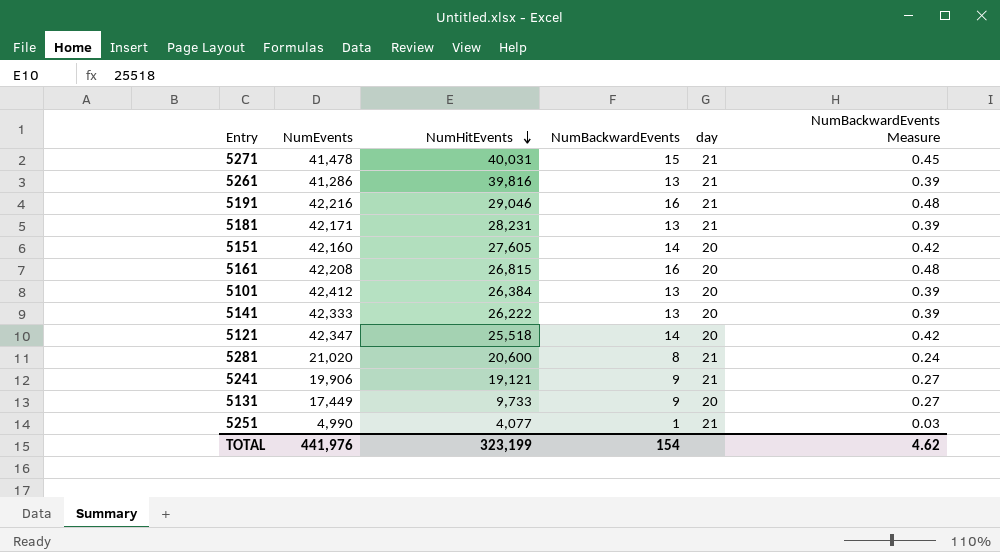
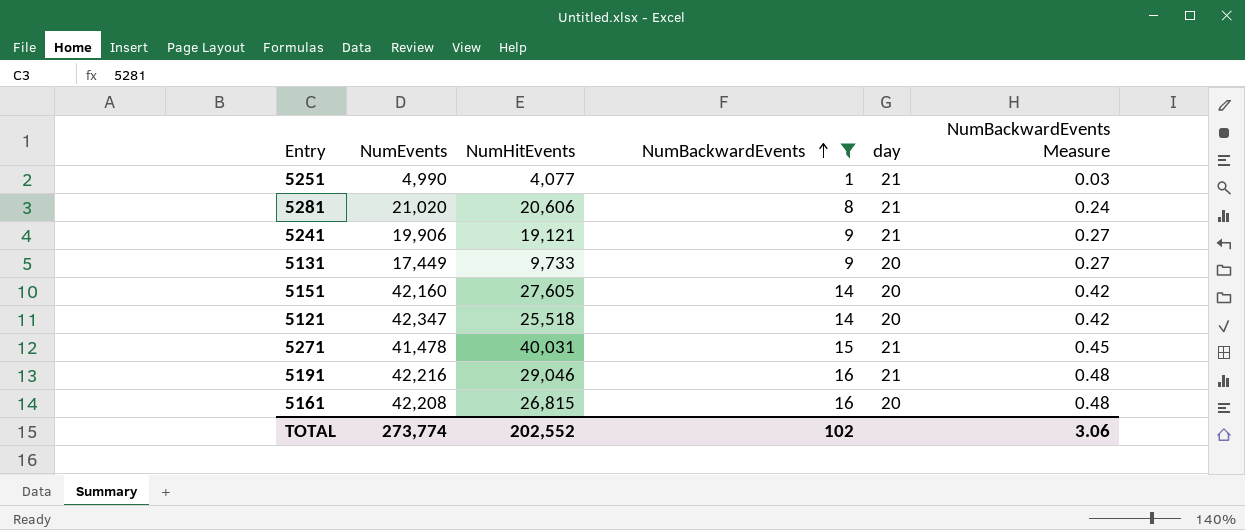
filter: none -> NumBackwardEvents != 13
row order: NumHitEvents descending -> NumBackwardEvents ascending
5281 | NumHitEvents: 20,600 -> 20,606
TOTAL | NumEvents: 441,976 -> 273,774
TOTAL | NumHitEvents: 323,199 -> 202,552
TOTAL | NumBackwardEvents: 154 -> 102
TOTAL | NumBackwardEvents Measure: 4.62 -> 3.06

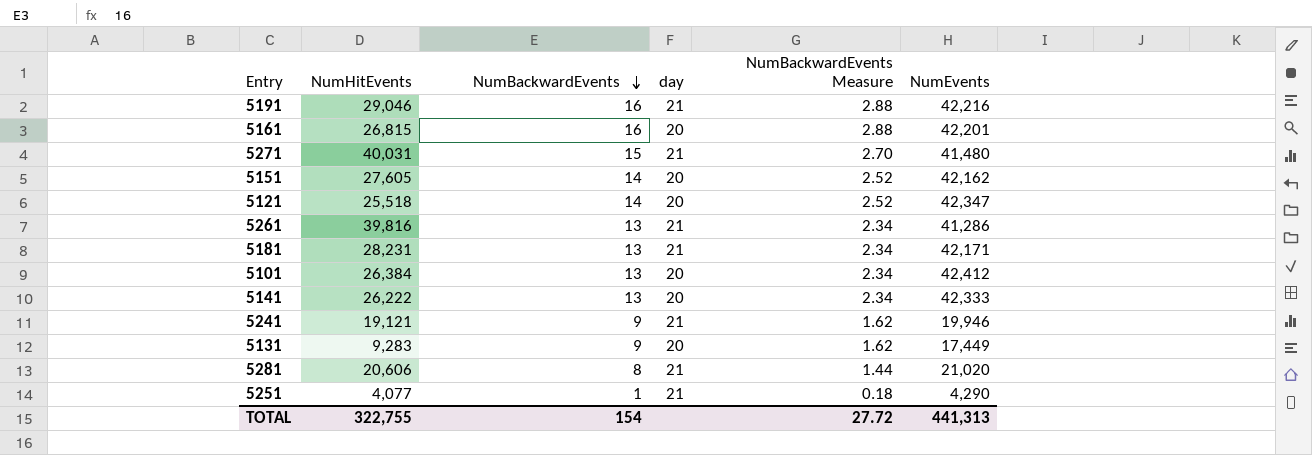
filter: NumBackwardEvents != 13 -> none
row order: NumBackwardEvents ascending -> NumBackwardEvents descending
column NumBackwardEvents Measure | formula: [NumBackwardEvents] * 0.03 -> [NumBackwardEvents] * 0.18
column NumEvents | position: 2 -> 6
5161 | NumEvents: 42,208 -> 42,201
5271 | NumEvents: 41,478 -> 41,480
5151 | NumEvents: 42,160 -> 42,162
5241 | NumEvents: 19,906 -> 19,946
5131 | NumHitEvents: 9,733 -> 9,283
5251 | NumEvents: 4,990 -> 4,290
TOTAL | NumHitEvents: 202,552 -> 322,755
TOTAL | NumBackwardEvents: 102 -> 154
TOTAL | NumBackwardEvents Measure: 3.06 -> 27.72
TOTAL | NumEvents: 273,774 -> 441,313

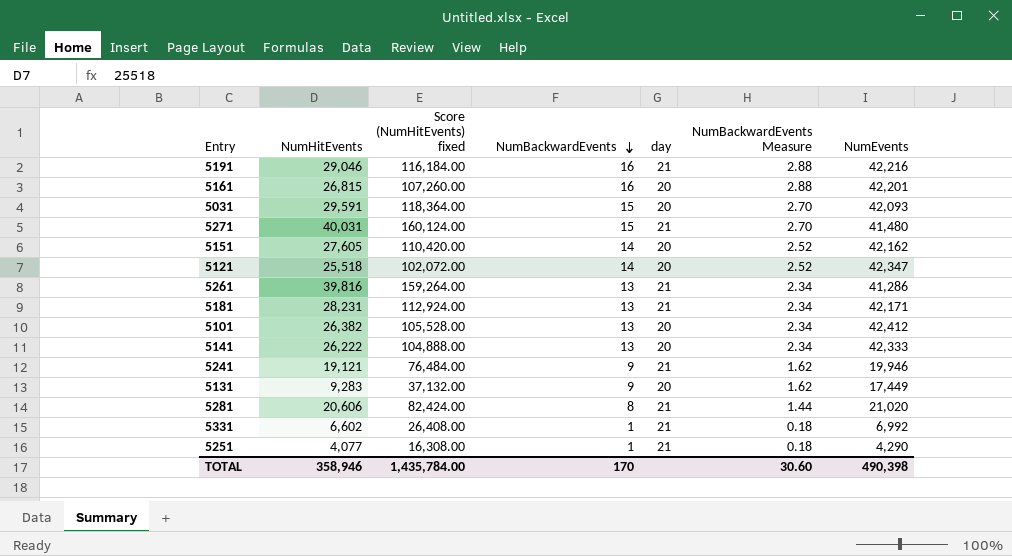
column Score (NumHitEvents) fixed | formula: none -> [NumHitEvents] * 4
row 5031: none -> 29,591 | 118,364.00 | 15 | 20 | 2.70 | 42,093
5101 | NumHitEvents: 26,384 -> 26,382
row 5331: none -> 6,602 | 26,408.00 | 1 | 21 | 0.18 | 6,992
TOTAL | NumHitEvents: 322,755 -> 358,946
TOTAL | NumBackwardEvents: 154 -> 170
TOTAL | NumBackwardEvents Measure: 27.72 -> 30.60
TOTAL | NumEvents: 441,313 -> 490,398

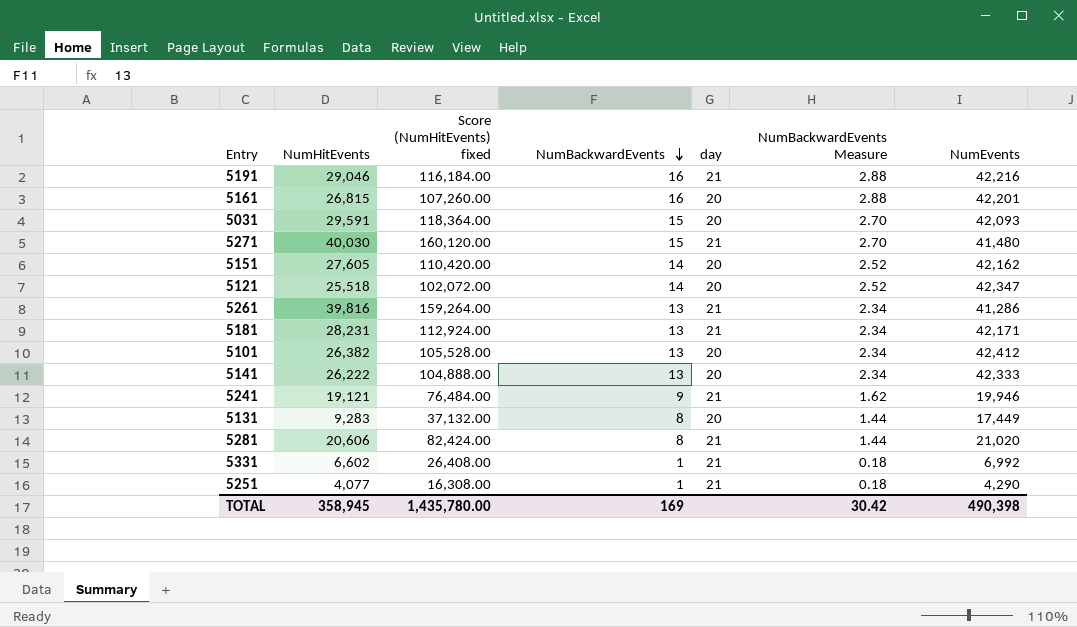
5271 | NumHitEvents: 40,031 -> 40,030
5271 | Score (NumHitEvents) fixed: 160,124.00 -> 160,120.00
5131 | NumBackwardEvents: 9 -> 8
5131 | NumBackwardEvents Measure: 1.62 -> 1.44
TOTAL | NumHitEvents: 358,946 -> 358,945
TOTAL | Score (NumHitEvents) fixed: 1,435,784.00 -> 1,435,780.00
TOTAL | NumBackwardEvents: 170 -> 169
TOTAL | NumBackwardEvents Measure: 30.60 -> 30.42

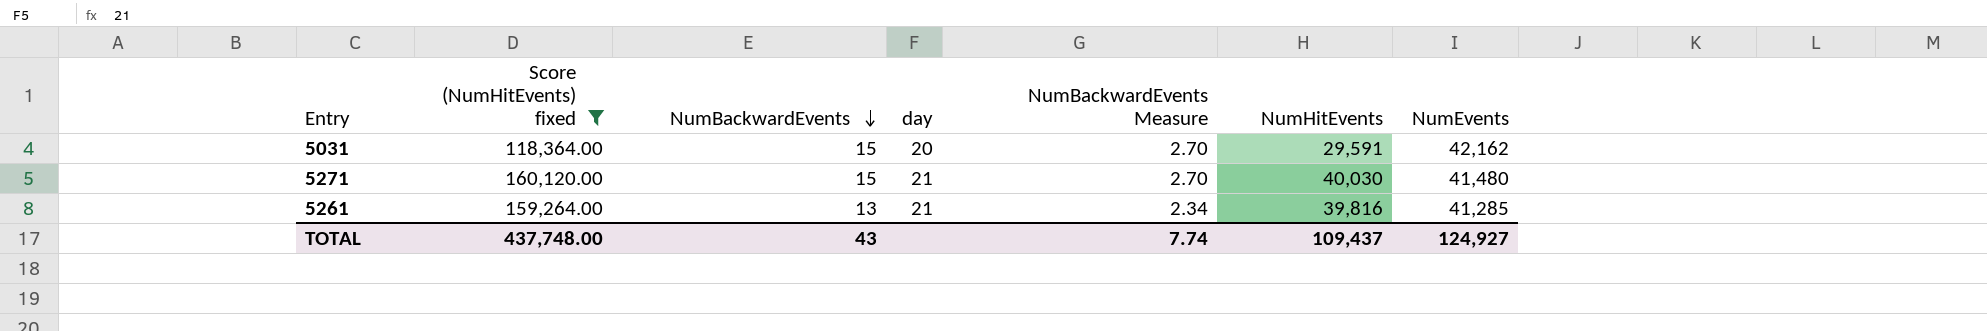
filter: none -> Score (NumHitEvents) fixed >= 118,364.00
column NumHitEvents | position: 2 -> 6
5031 | NumEvents: 42,093 -> 42,162
5261 | NumEvents: 41,286 -> 41,285
TOTAL | Score (NumHitEvents) fixed: 1,435,780.00 -> 437,748.00
TOTAL | NumBackwardEvents: 169 -> 43
TOTAL | NumBackwardEvents Measure: 30.42 -> 7.74
TOTAL | NumHitEvents: 358,945 -> 109,437
TOTAL | NumEvents: 490,398 -> 124,927

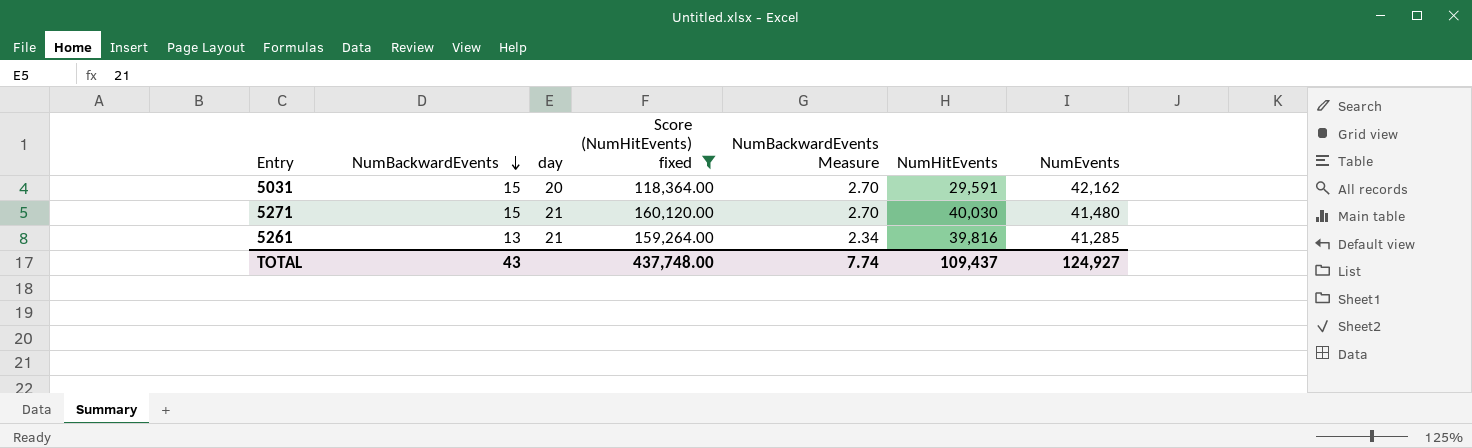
column Score (NumHitEvents) fixed | position: 2 -> 4

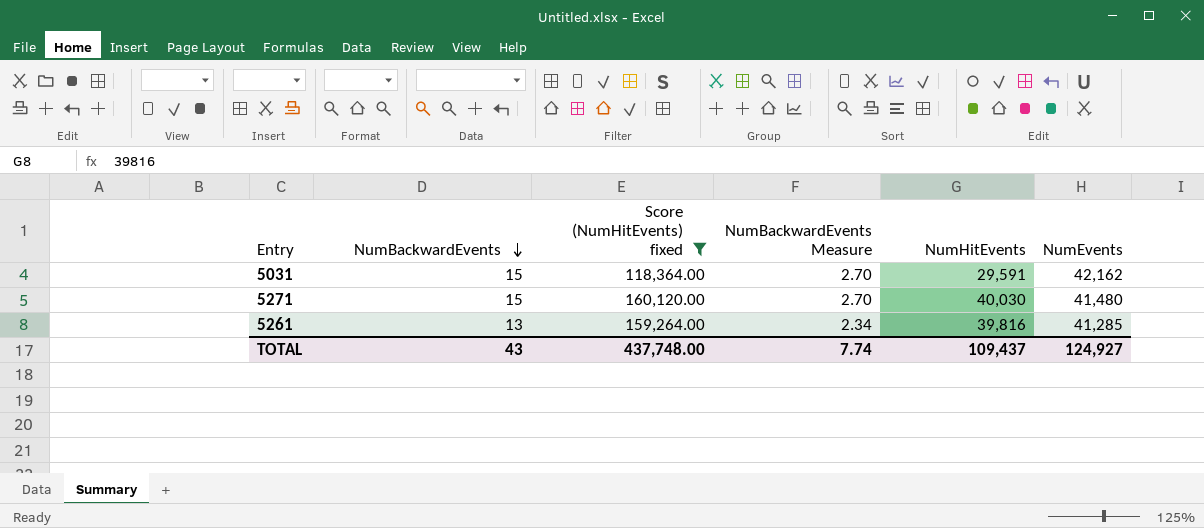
column day | position: 3 -> none

